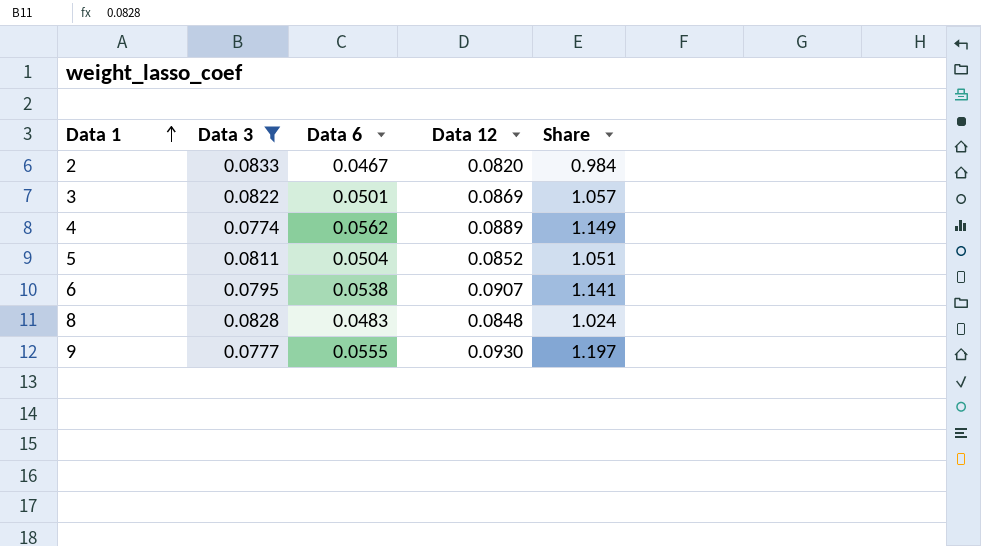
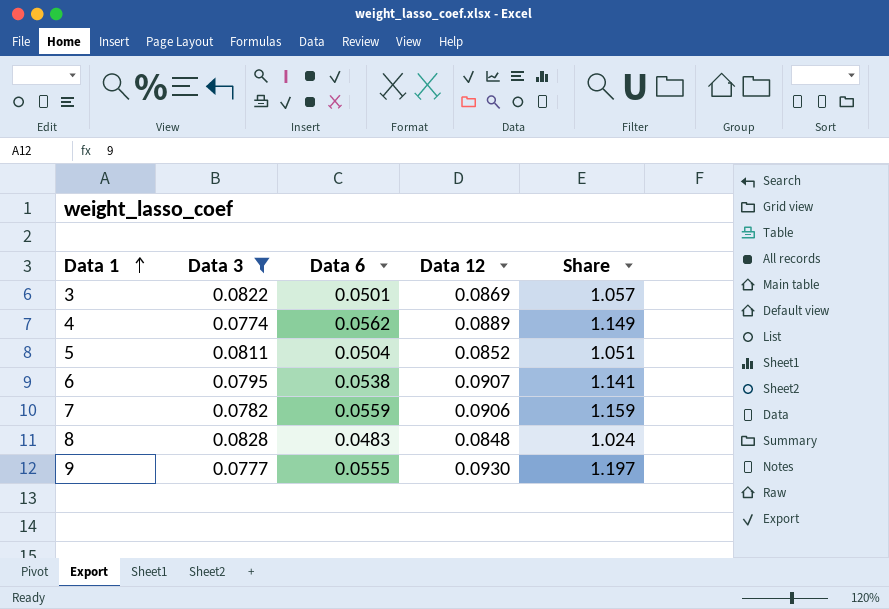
row 2: 0.0833 | 0.0467 | 0.0820 | 0.984 -> none
row 7: none -> 0.0782 | 0.0559 | 0.0906 | 1.159

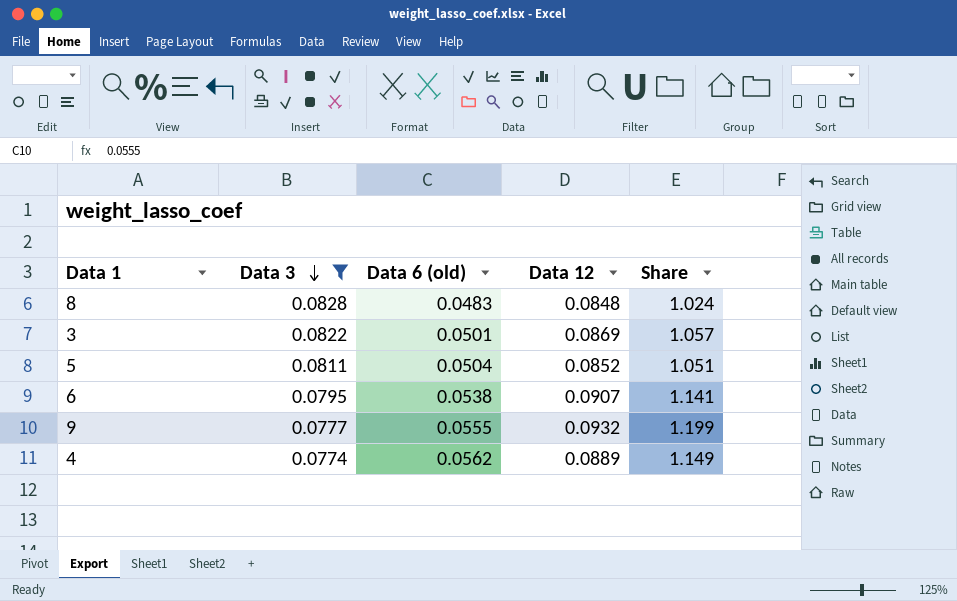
row order: Data 1 ascending -> Data 3 descending
column name: Data 6 -> Data 6 (old)
row 7: 0.0782 | 0.0559 | 0.0906 | 1.159 -> none
9 | Data 12: 0.0930 -> 0.0932
9 | Share: 1.197 -> 1.199

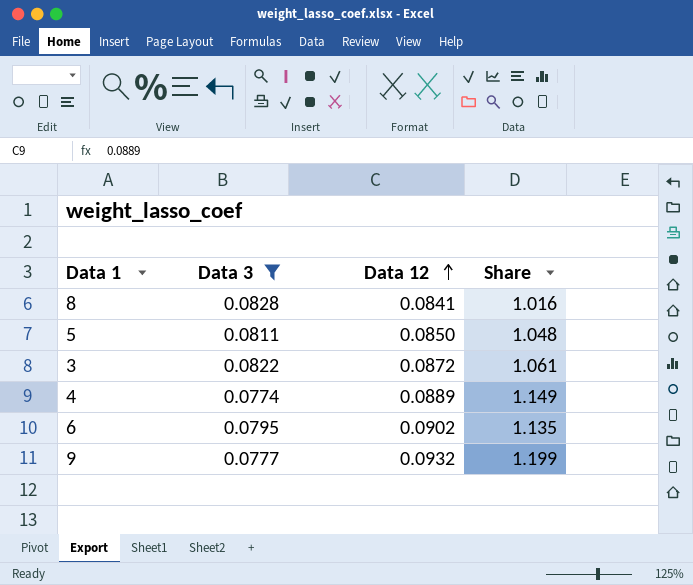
row order: Data 3 descending -> Data 12 ascending
column Data 6 (old) | position: 3 -> none
8 | Data 12: 0.0848 -> 0.0841
8 | Share: 1.024 -> 1.016
5 | Data 12: 0.0852 -> 0.0850
5 | Share: 1.051 -> 1.048
3 | Data 12: 0.0869 -> 0.0872
3 | Share: 1.057 -> 1.061
6 | Data 12: 0.0907 -> 0.0902
6 | Share: 1.141 -> 1.135

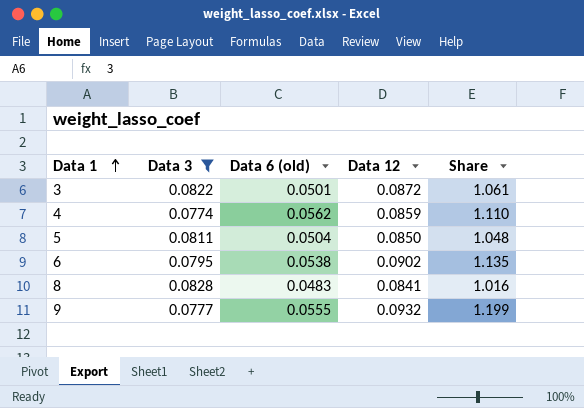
row order: Data 12 ascending -> Data 1 ascending
column Data 6 (old) | position: none -> 3
4 | Data 12: 0.0889 -> 0.0859
4 | Share: 1.149 -> 1.110

